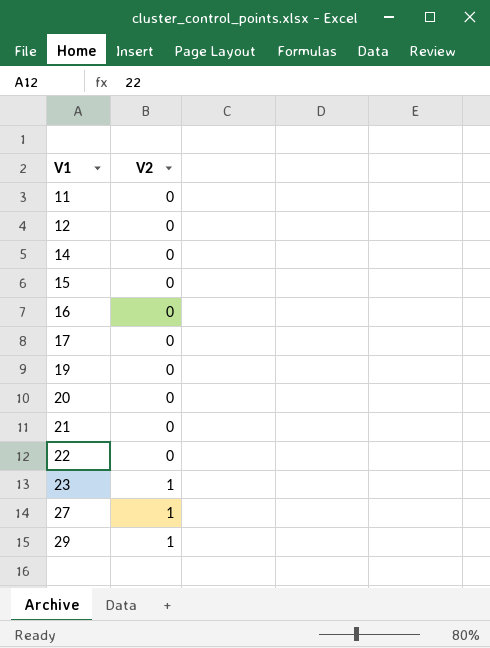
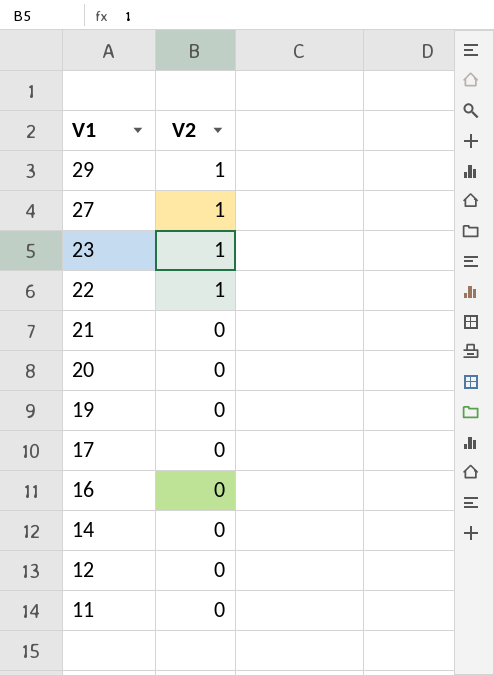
row order: V1 ascending -> V1 descending
row 15: 0 -> none
22 | V2: 0 -> 1

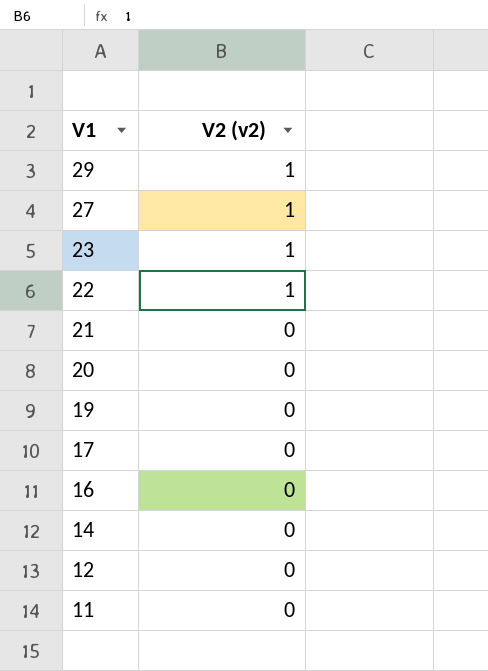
column name: V2 -> V2 (v2)

